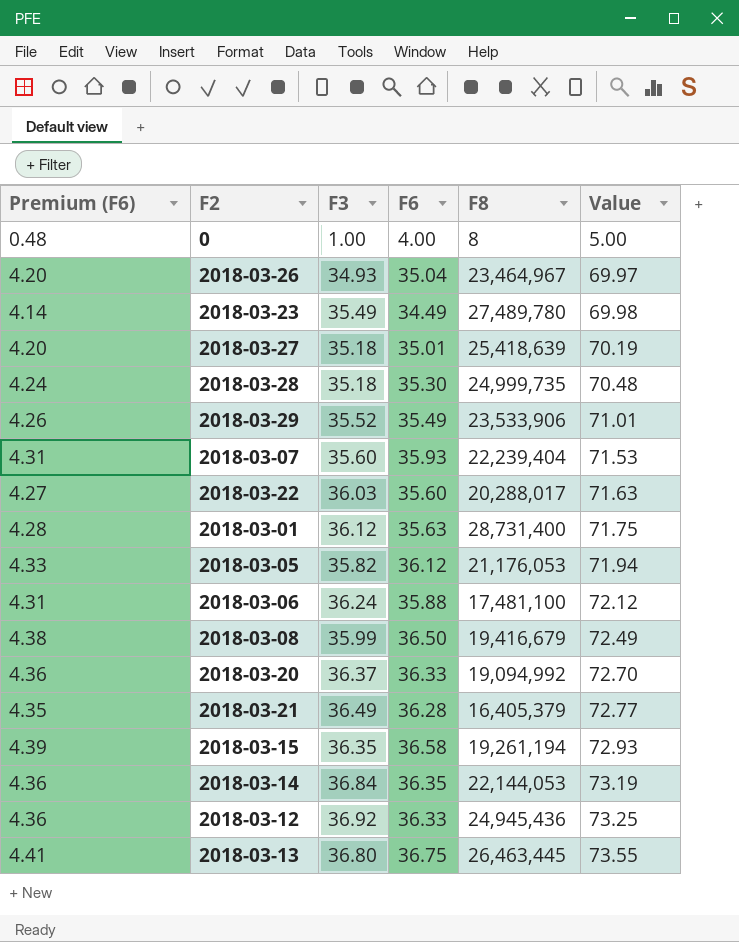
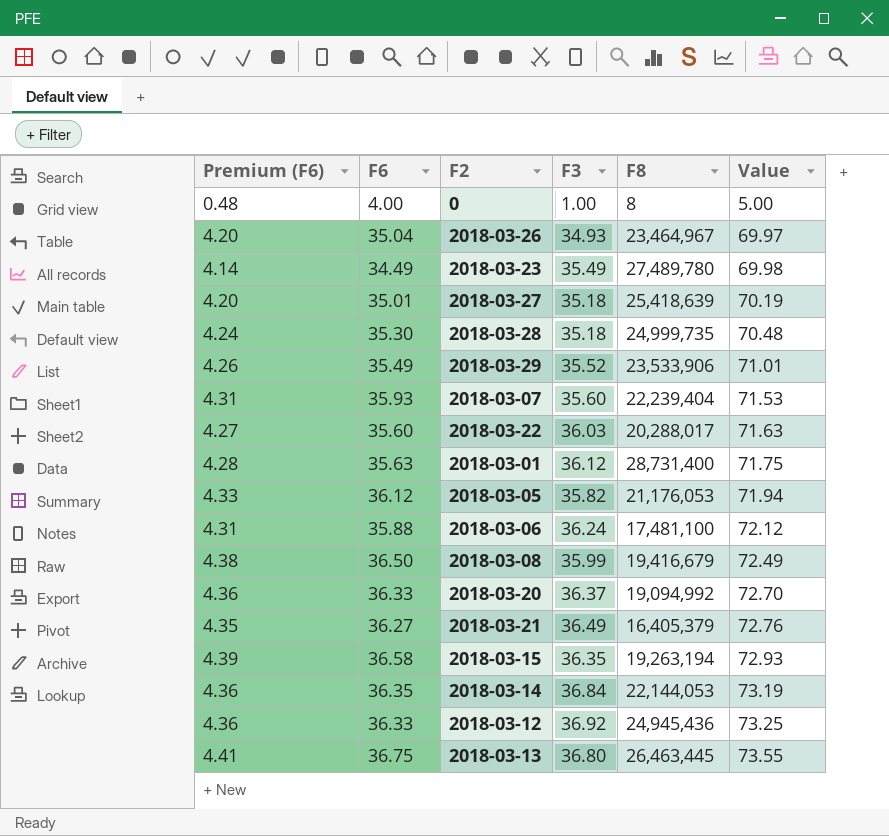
column F6 | position: 4 -> 2
2018-03-21 | F6: 36.28 -> 36.27
2018-03-21 | Value: 72.77 -> 72.76
2018-03-15 | F8: 19,261,194 -> 19,263,194

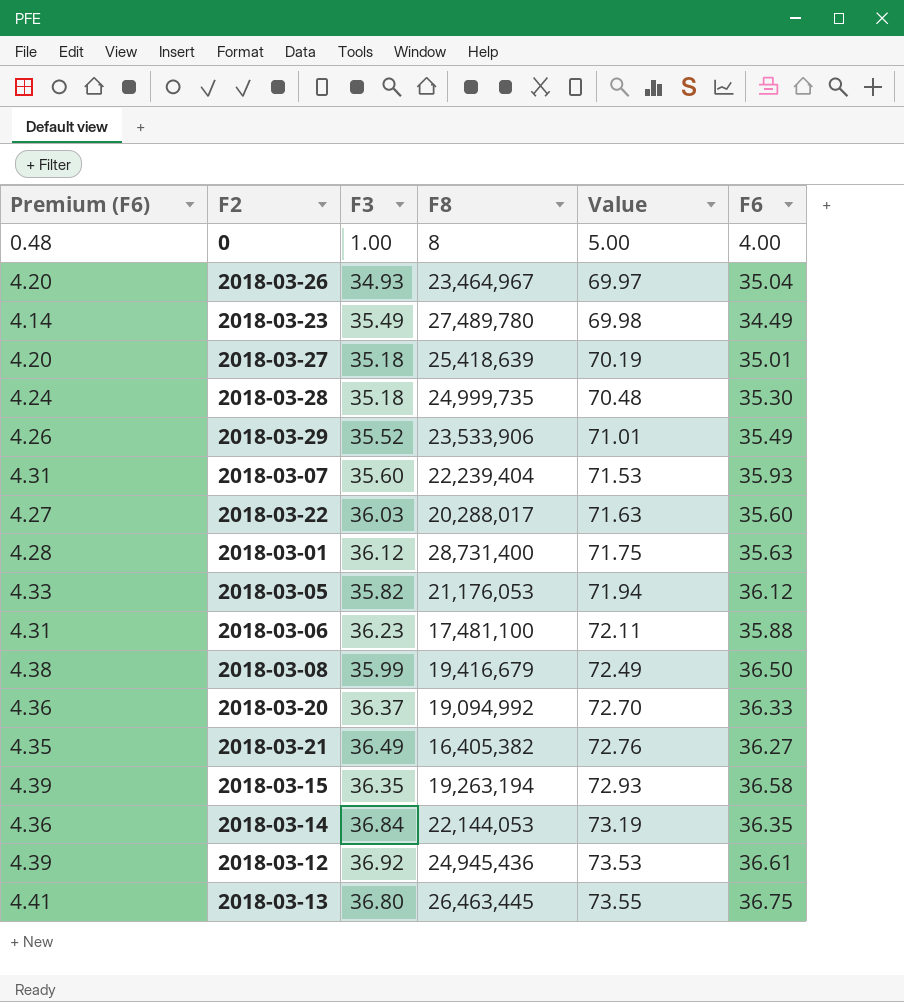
column F6 | position: 2 -> 6
2018-03-06 | F3: 36.24 -> 36.23
2018-03-06 | Value: 72.12 -> 72.11
2018-03-21 | F8: 16,405,379 -> 16,405,382
2018-03-12 | Premium (F6): 4.36 -> 4.39
2018-03-12 | Value: 73.25 -> 73.53
2018-03-12 | F6: 36.33 -> 36.61

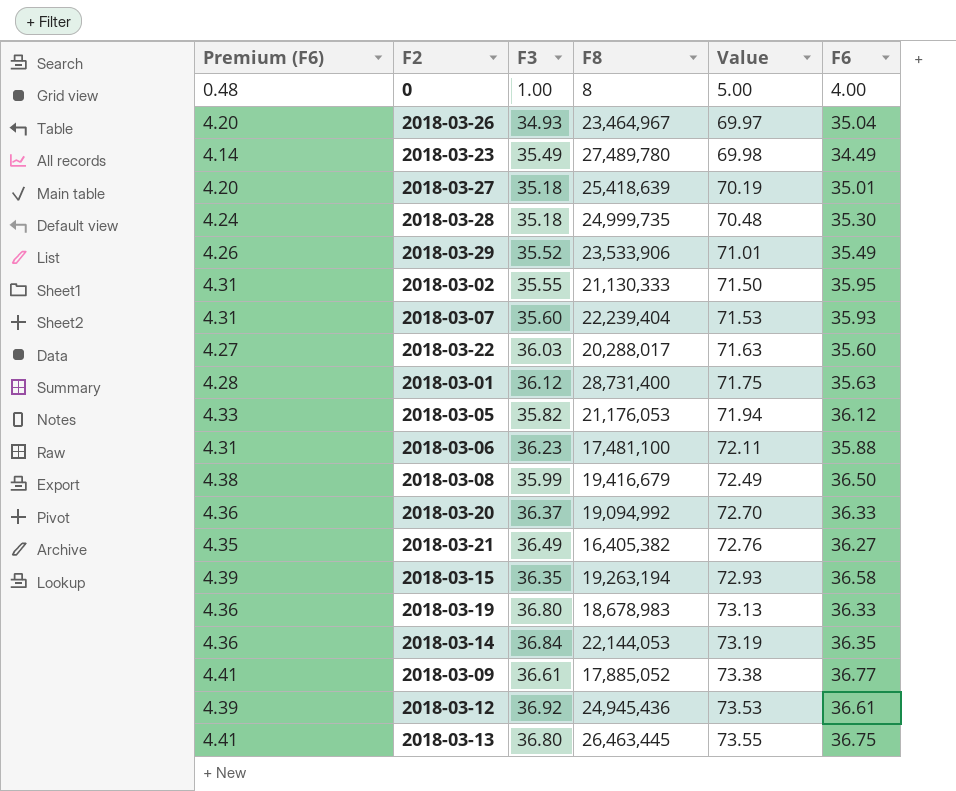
row 2018-03-02: none -> 4.31 | 35.55 | 21,130,333 | 71.50 | 35.95
row 2018-03-19: none -> 4.36 | 36.80 | 18,678,983 | 73.13 | 36.33
row 2018-03-09: none -> 4.41 | 36.61 | 17,885,052 | 73.38 | 36.77

